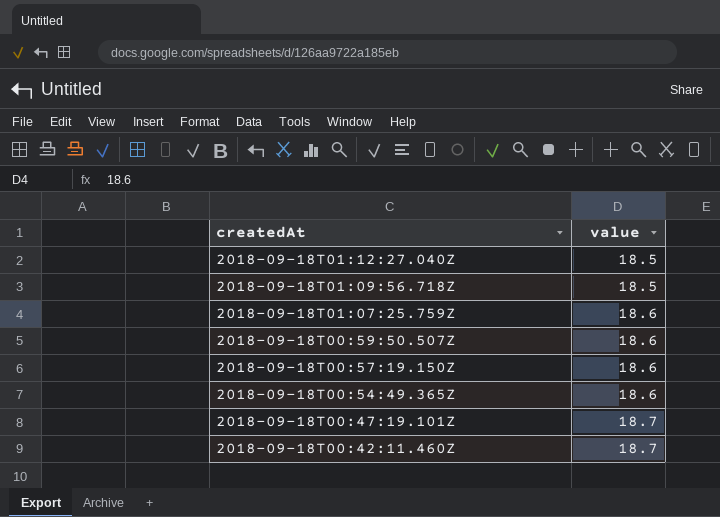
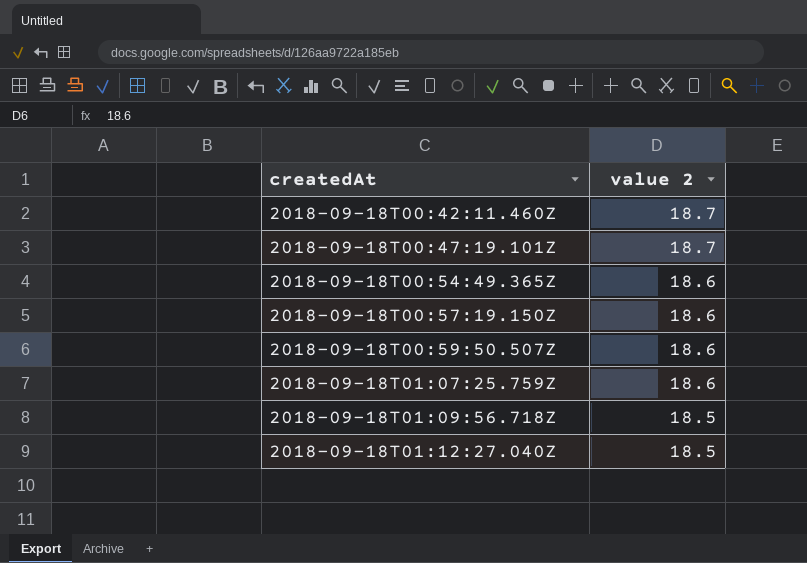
row order: createdAt descending -> createdAt ascending
column name: value -> value 2

